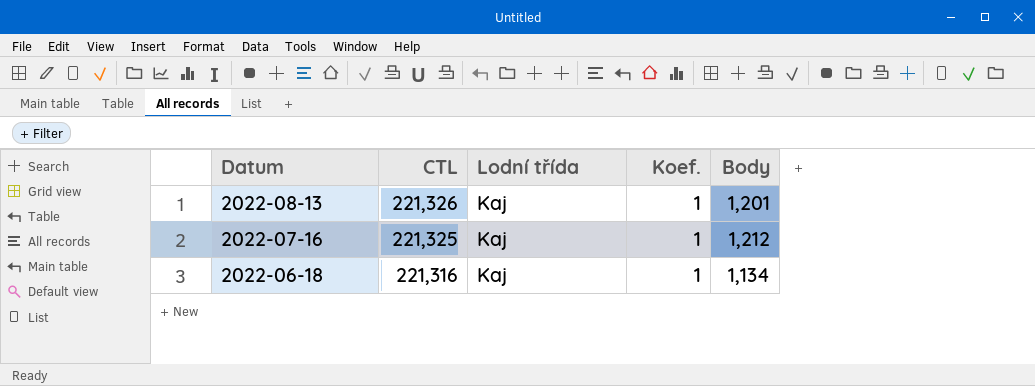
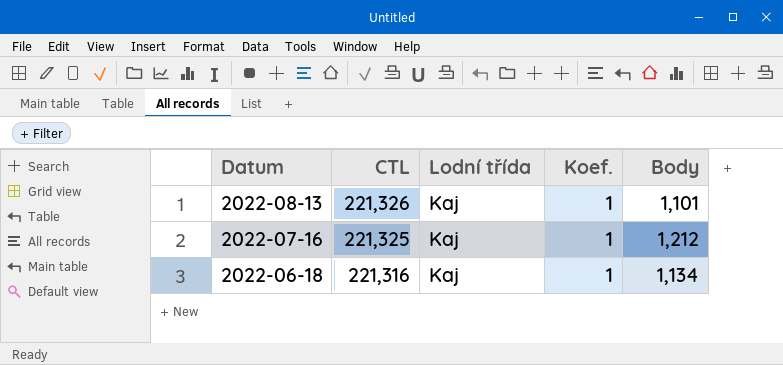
2022-08-13 | Body: 1,201 -> 1,101

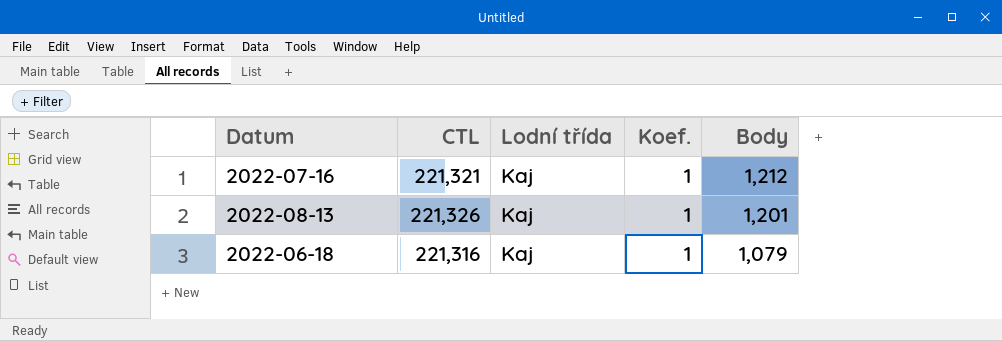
row order: Datum descending -> Body descending
2022-07-16 | CTL: 221,325 -> 221,321
2022-08-13 | Body: 1,101 -> 1,201
2022-06-18 | Body: 1,134 -> 1,079

